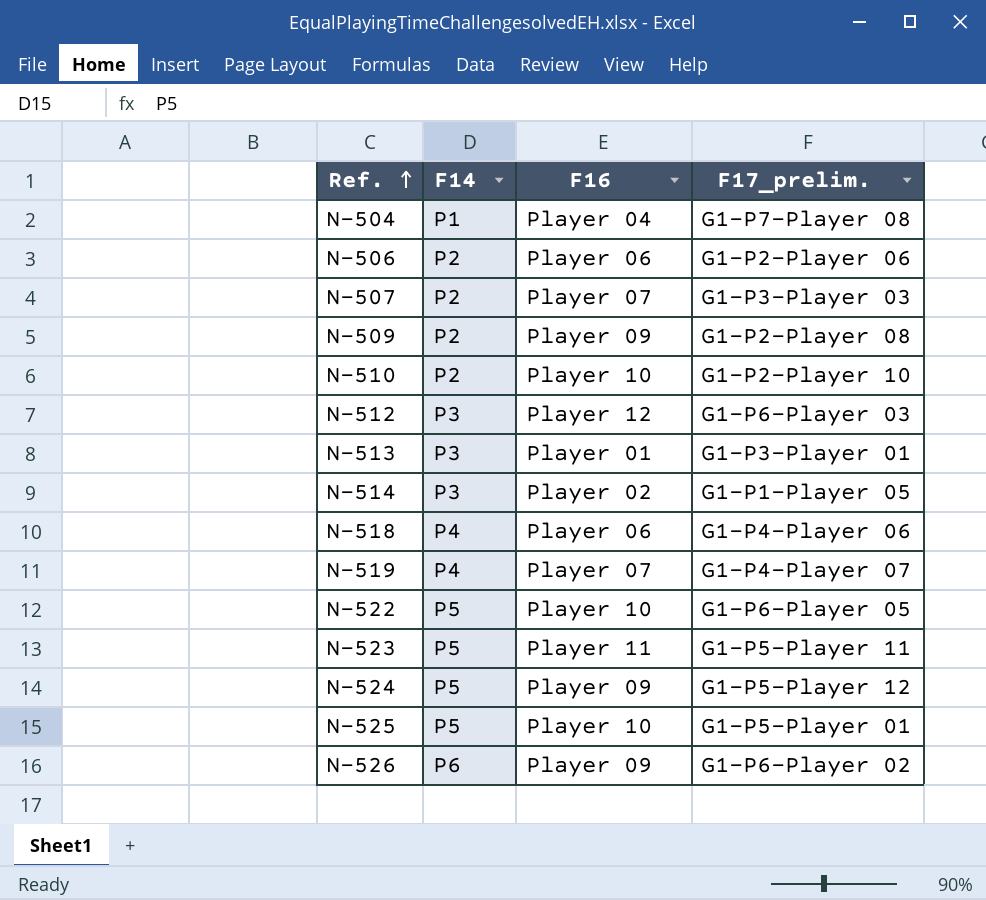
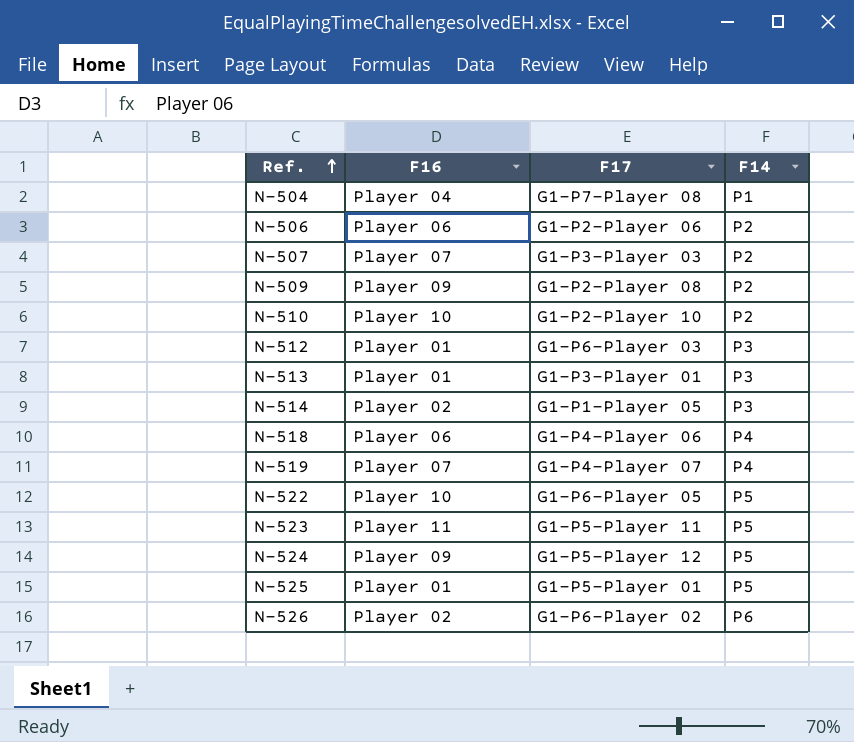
column name: F17_prelim. -> F17
column F14 | position: 2 -> 4
N-512 | F16: Player 12 -> Player 01
N-525 | F16: Player 10 -> Player 01
N-526 | F16: Player 09 -> Player 02

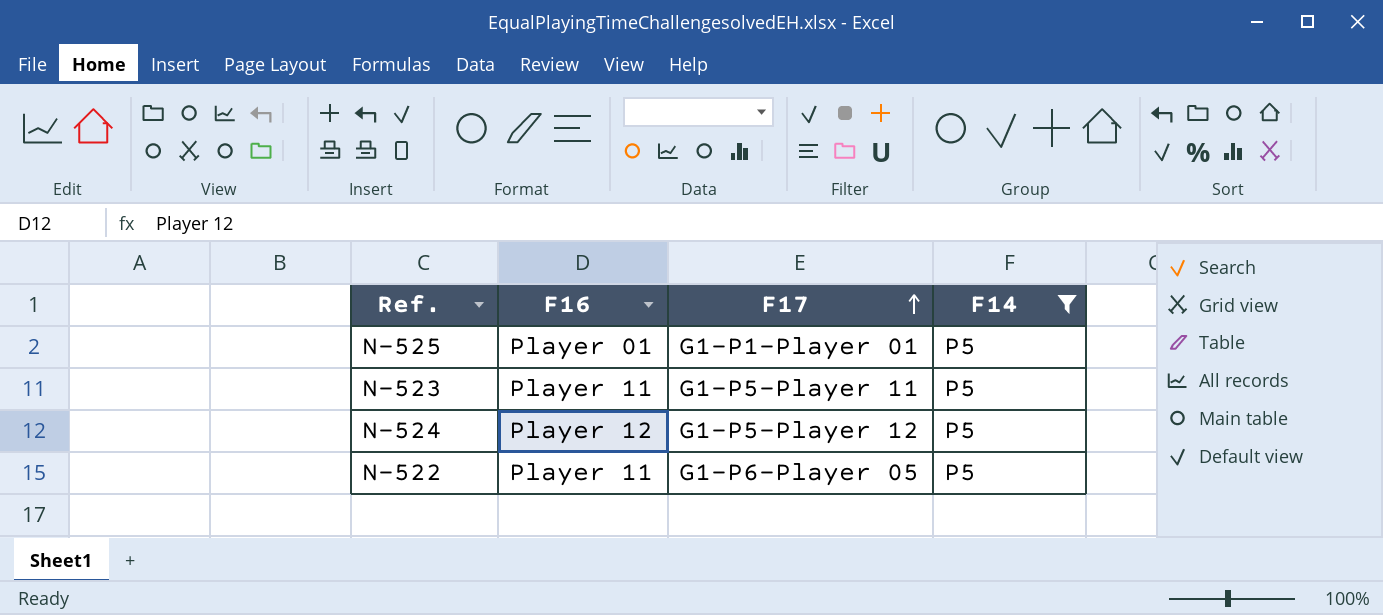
filter: none -> F14 = P5
row order: Ref. ascending -> F17 ascending
N-525 | F17: G1-P5-Player 01 -> G1-P1-Player 01
N-524 | F16: Player 09 -> Player 12
N-522 | F16: Player 10 -> Player 11

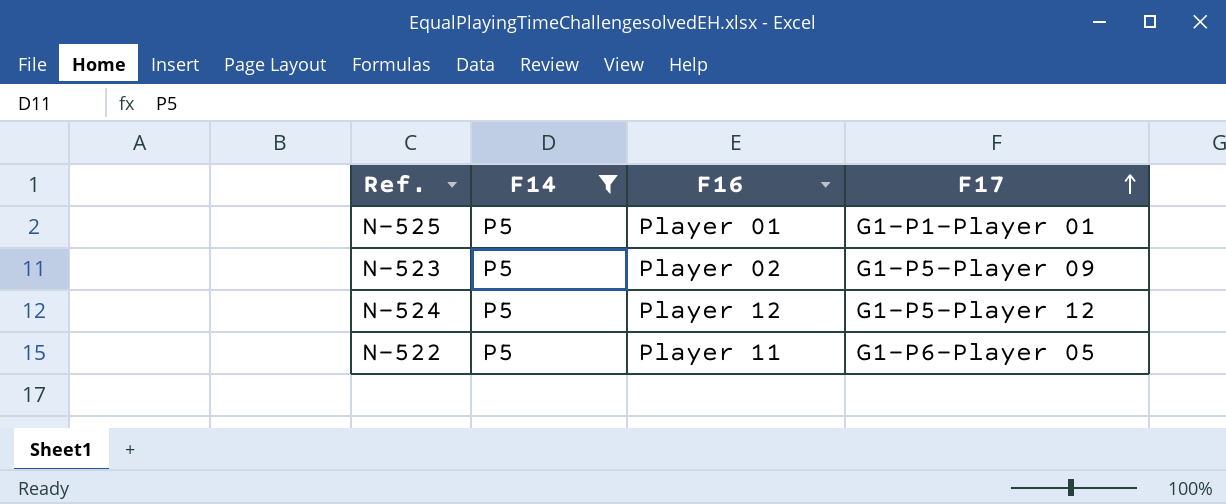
column F14 | position: 4 -> 2
N-523 | F16: Player 11 -> Player 02
N-523 | F17: G1-P5-Player 11 -> G1-P5-Player 09

